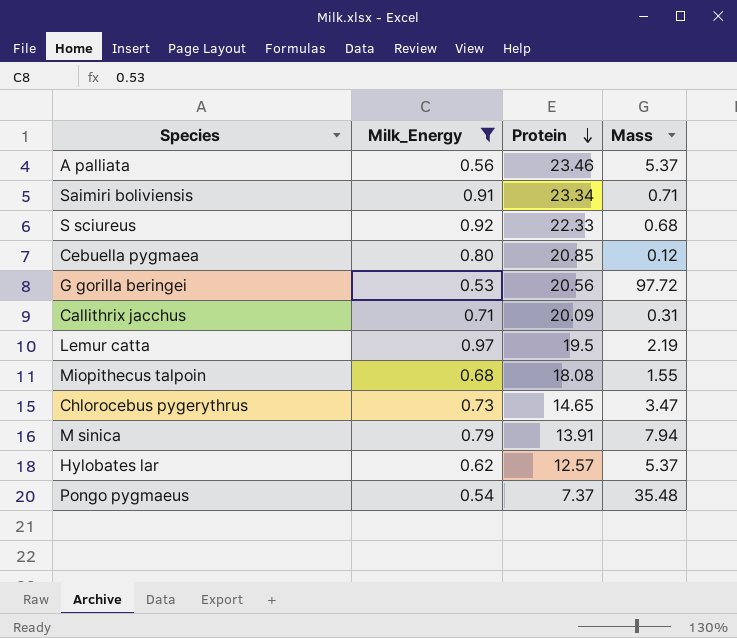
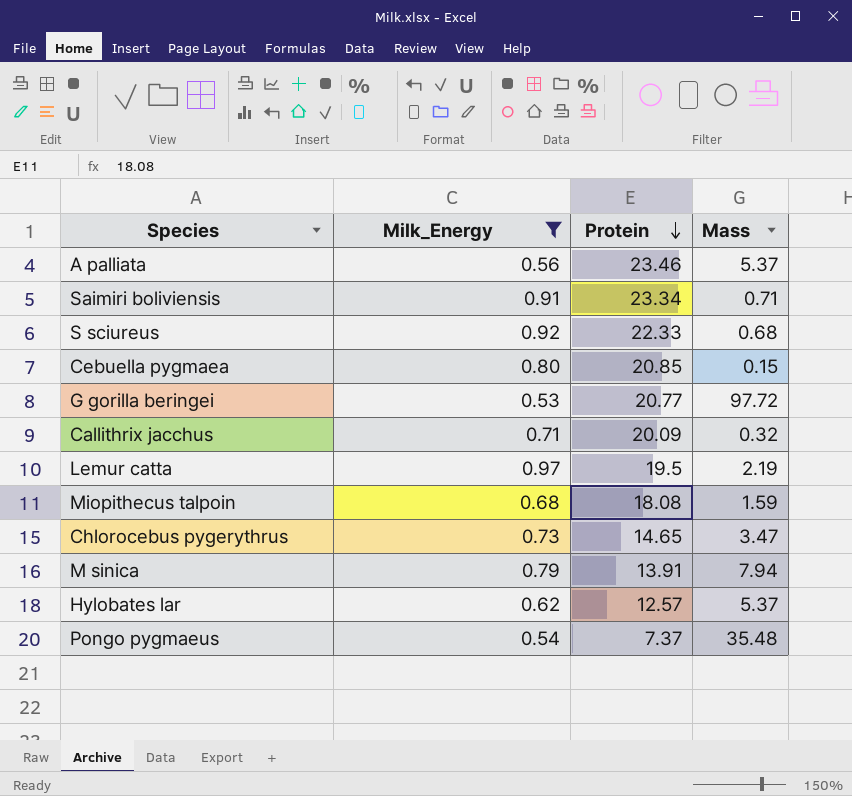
Cebuella pygmaea | Mass: 0.12 -> 0.15
G gorilla beringei | Protein: 20.56 -> 20.77
Callithrix jacchus | Mass: 0.31 -> 0.32
Miopithecus talpoin | Mass: 1.55 -> 1.59

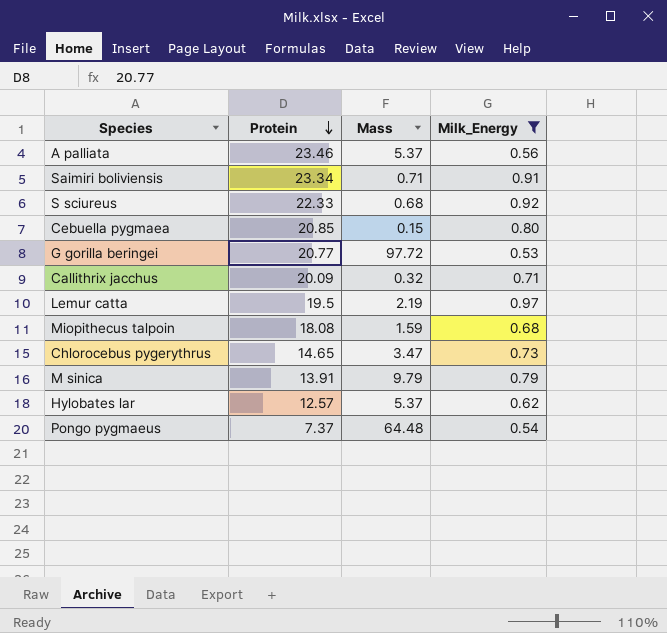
column Milk_Energy | position: 2 -> 4
M sinica | Mass: 7.94 -> 9.79
Pongo pygmaeus | Mass: 35.48 -> 64.48

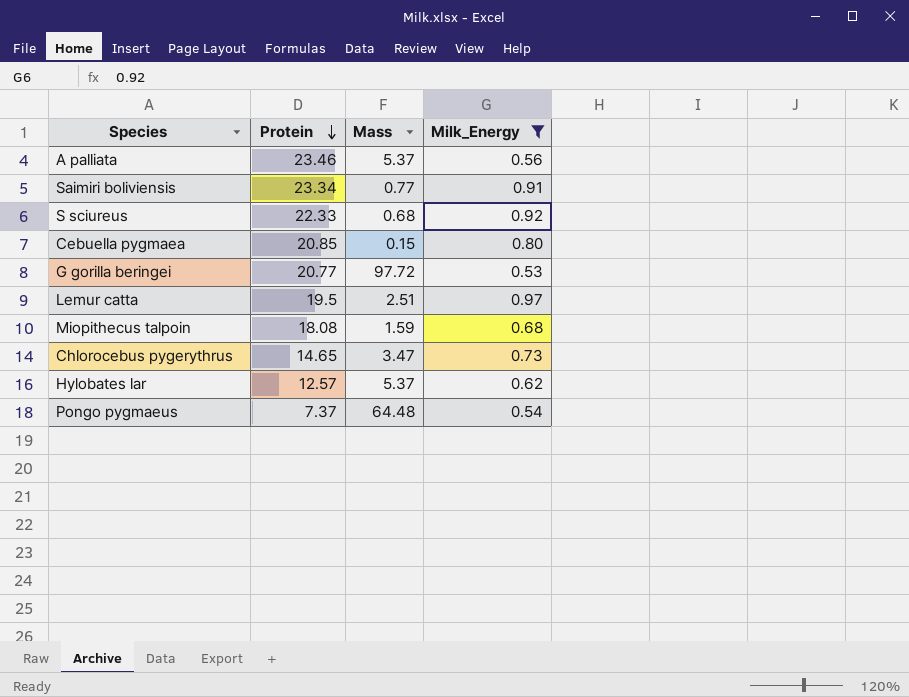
row Callithrix jacchus: 20.09 | 0.32 | 0.71 -> none
row M sinica: 13.91 | 9.79 | 0.79 -> none
Saimiri boliviensis | Mass: 0.71 -> 0.77
Lemur catta | Mass: 2.19 -> 2.51

